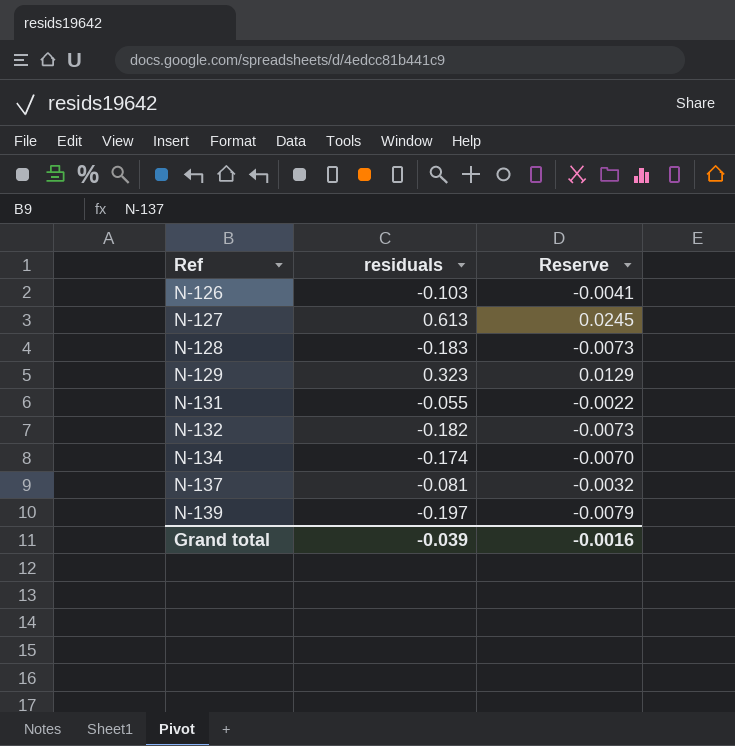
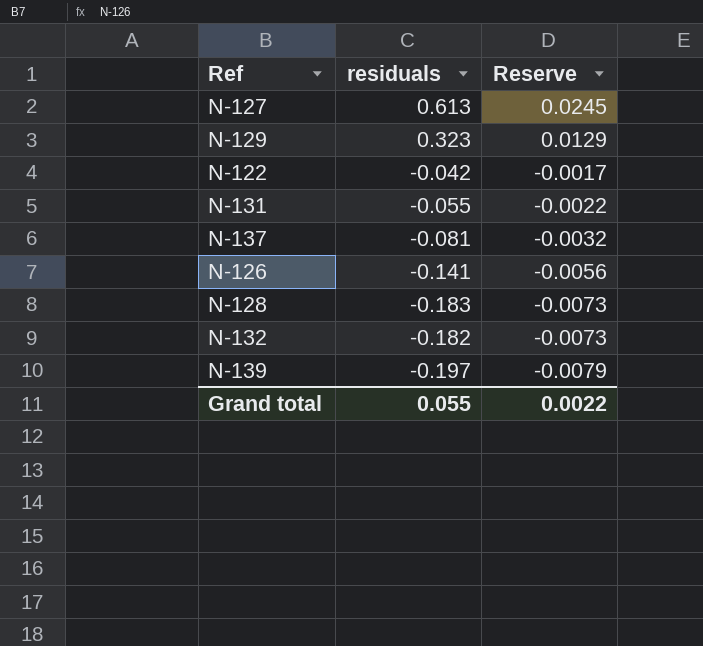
row order: Ref ascending -> Reserve descending
row N-134: -0.174 | -0.0070 -> none
row N-122: none -> -0.042 | -0.0017
N-126 | residuals: -0.103 -> -0.141
N-126 | Reserve: -0.0041 -> -0.0056
Grand total | residuals: -0.039 -> 0.055
Grand total | Reserve: -0.0016 -> 0.0022

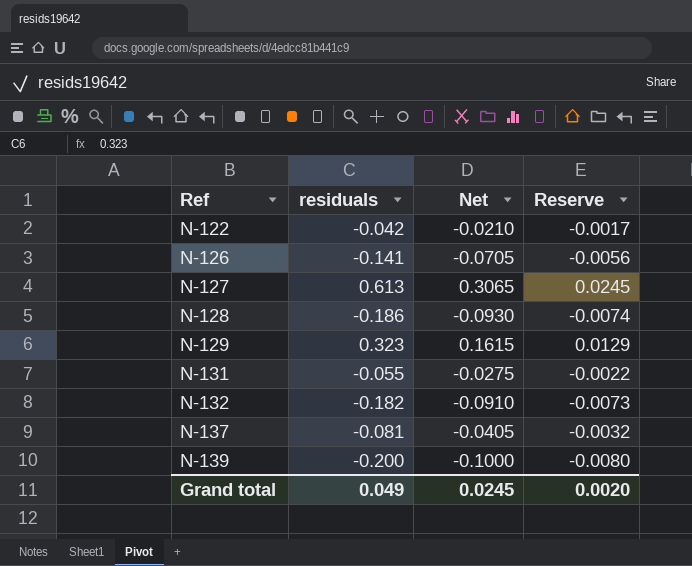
row order: Reserve descending -> Ref ascending
column Net | formula: none -> [residuals] * 0.5
N-128 | residuals: -0.183 -> -0.186
N-128 | Reserve: -0.0073 -> -0.0074
N-139 | residuals: -0.197 -> -0.200
N-139 | Reserve: -0.0079 -> -0.0080
Grand total | residuals: 0.055 -> 0.049
Grand total | Reserve: 0.0022 -> 0.0020

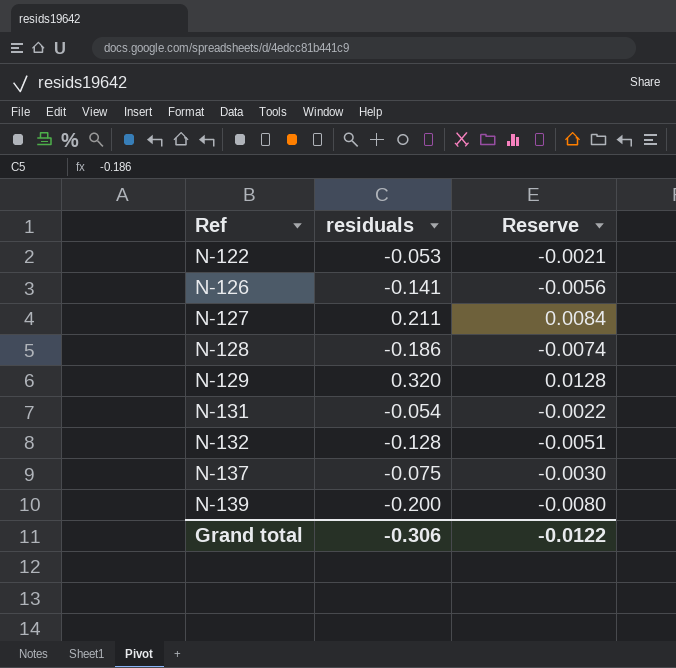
column Net | formula: [residuals] * 0.5 -> none
N-122 | residuals: -0.042 -> -0.053
N-122 | Reserve: -0.0017 -> -0.0021
N-127 | residuals: 0.613 -> 0.211
N-127 | Reserve: 0.0245 -> 0.0084
N-129 | residuals: 0.323 -> 0.320
N-129 | Reserve: 0.0129 -> 0.0128
N-131 | residuals: -0.055 -> -0.054
N-132 | residuals: -0.182 -> -0.128
N-132 | Reserve: -0.0073 -> -0.0051
N-137 | residuals: -0.081 -> -0.075
N-137 | Reserve: -0.0032 -> -0.0030
Grand total | residuals: 0.049 -> -0.306
Grand total | Reserve: 0.0020 -> -0.0122

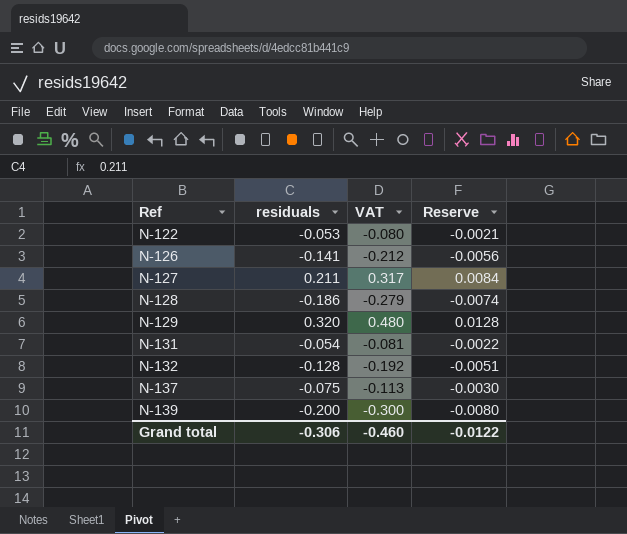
column VAT | formula: none -> [residuals] * 1.5

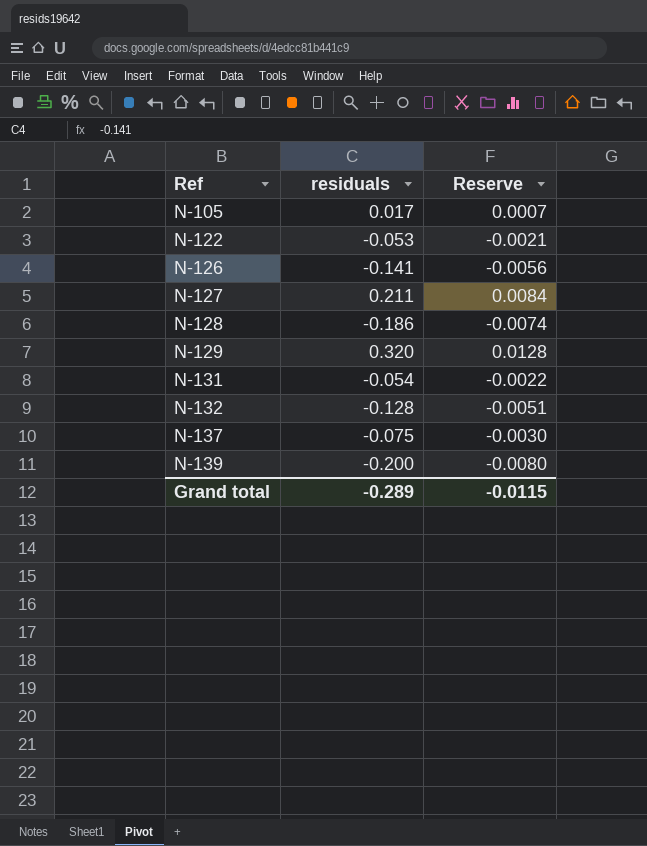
column VAT | formula: [residuals] * 1.5 -> none
row N-105: none -> 0.017 | 0.0007
Grand total | residuals: -0.306 -> -0.289
Grand total | Reserve: -0.0122 -> -0.0115

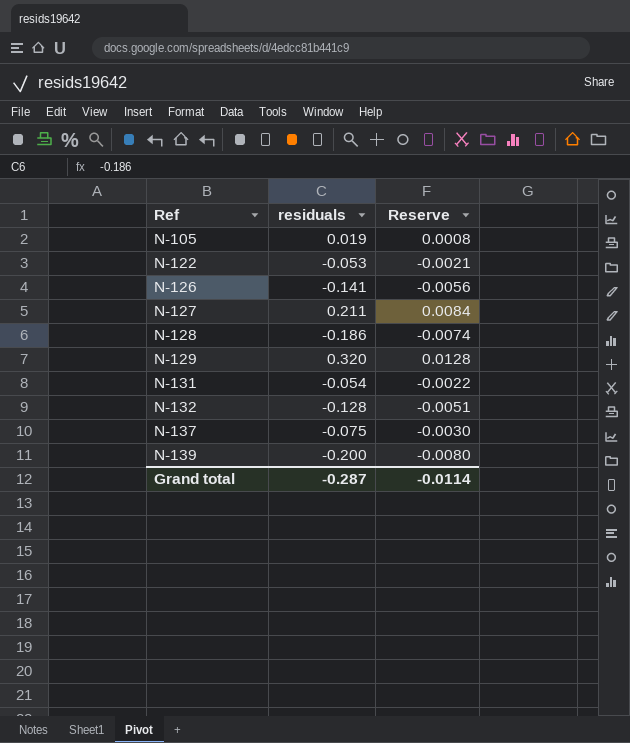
N-105 | residuals: 0.017 -> 0.019
N-105 | Reserve: 0.0007 -> 0.0008
Grand total | residuals: -0.289 -> -0.287
Grand total | Reserve: -0.0115 -> -0.0114

